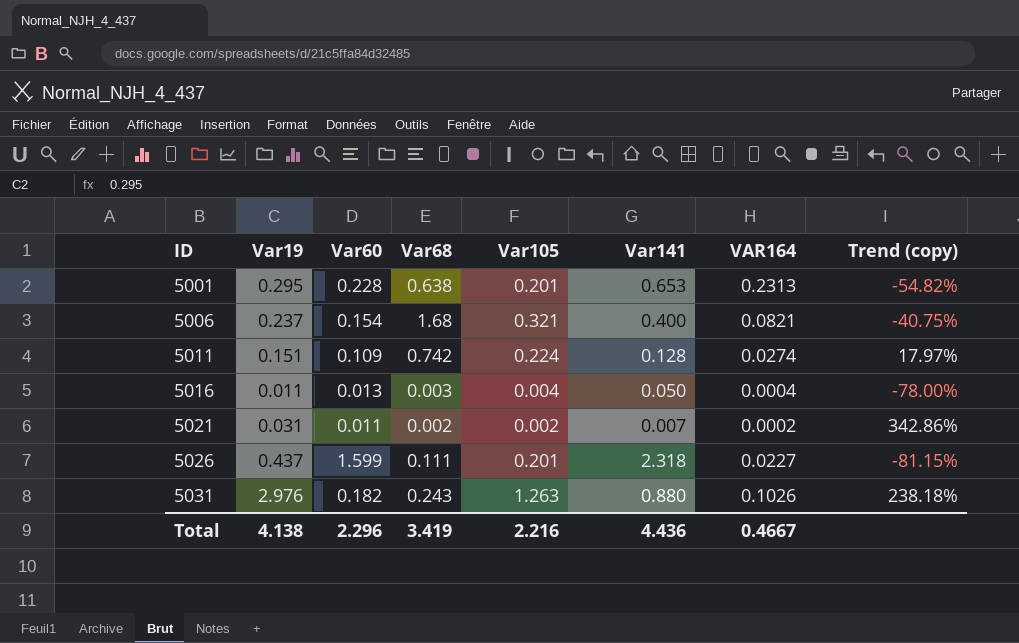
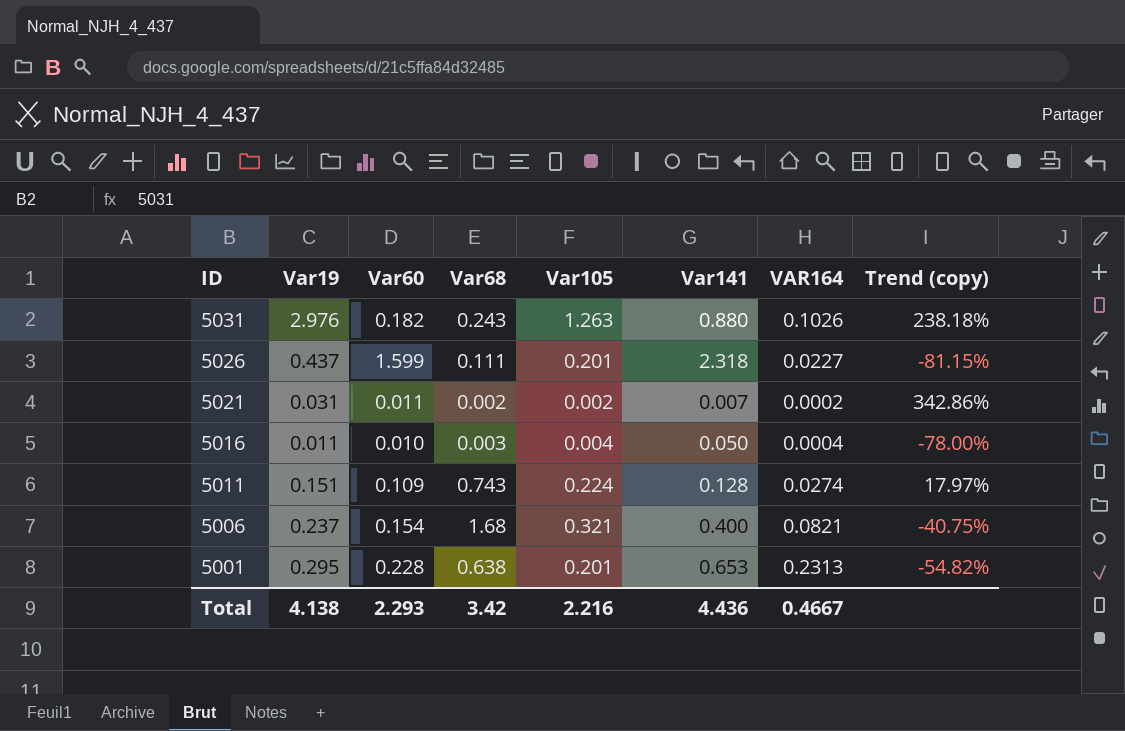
row order: ID ascending -> ID descending
5016 | Var60: 0.013 -> 0.010
5011 | Var68: 0.742 -> 0.743
Total | Var60: 2.296 -> 2.293
Total | Var68: 3.419 -> 3.42

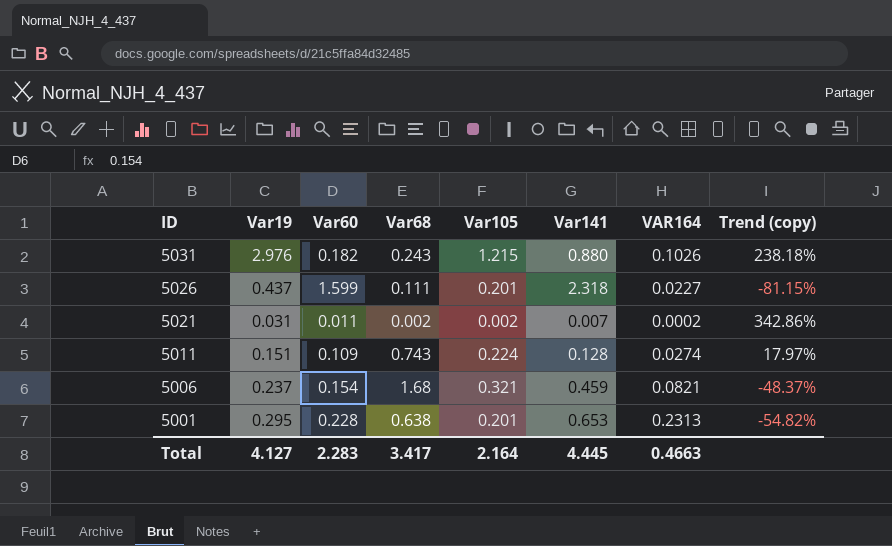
row 5016: 0.011 | 0.010 | 0.003 | 0.004 | 0.050 | 0.0004 | -78.00% -> none
5031 | Var105: 1.263 -> 1.215
5006 | Var141: 0.400 -> 0.459
5006 | Trend (copy): -40.75% -> -48.37%
Total | Var19: 4.138 -> 4.127
Total | Var60: 2.293 -> 2.283
Total | Var68: 3.42 -> 3.417
Total | Var105: 2.216 -> 2.164
Total | Var141: 4.436 -> 4.445
Total | VAR164: 0.4667 -> 0.4663

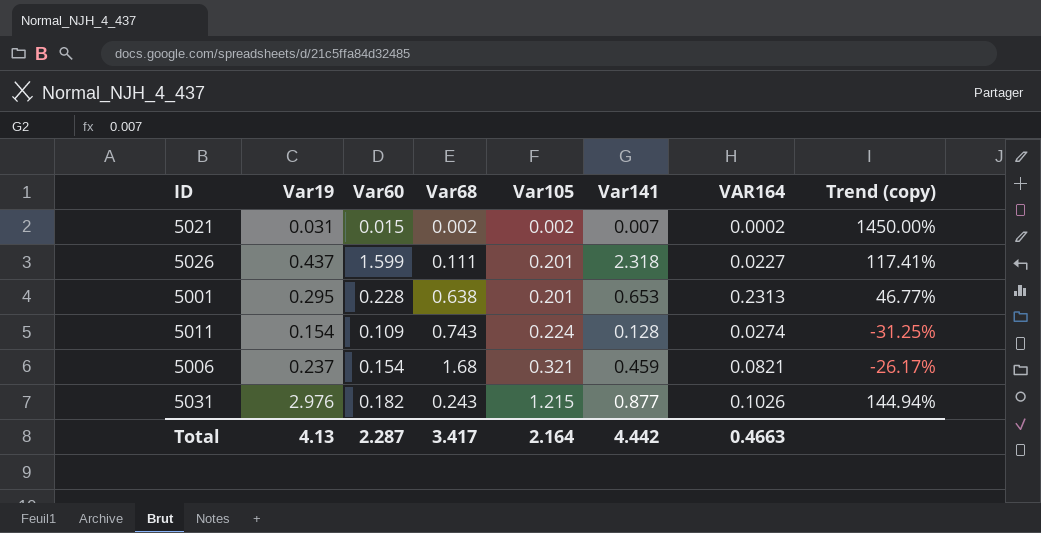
row order: ID descending -> Var105 ascending
column Trend (copy) | formula: ([Var19] - [Var141]) / [Var141] -> ([Var19] - [Var105]) / [Var105]
5021 | Var60: 0.011 -> 0.015
5011 | Var19: 0.151 -> 0.154
5031 | Var141: 0.880 -> 0.877
Total | Var19: 4.127 -> 4.13
Total | Var60: 2.283 -> 2.287
Total | Var141: 4.445 -> 4.442

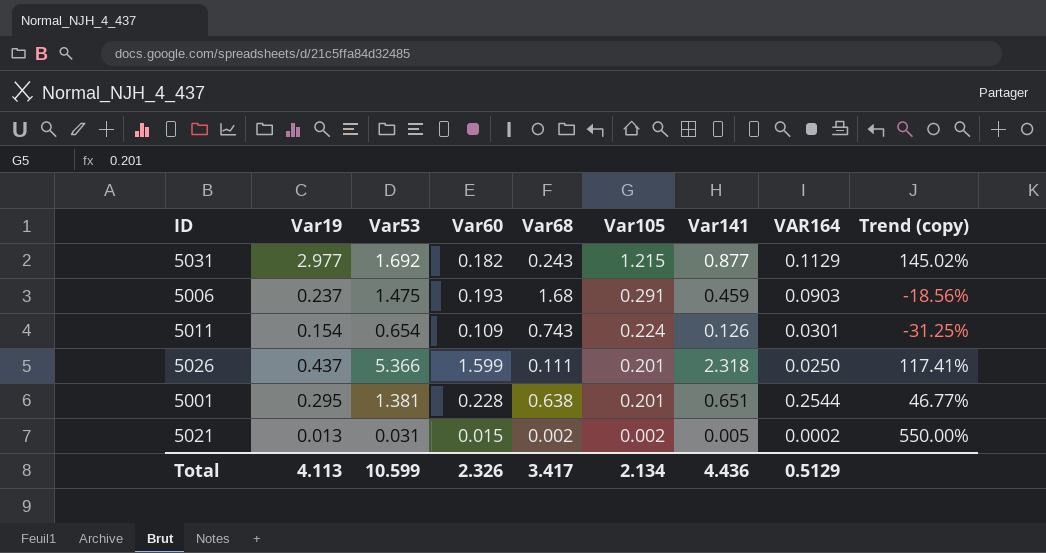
row order: Var105 ascending -> Var105 descending
column Var53 | position: none -> 3
5031 | Var19: 2.976 -> 2.977
5031 | VAR164: 0.1026 -> 0.1129
5031 | Trend (copy): 144.94% -> 145.02%
5006 | Var60: 0.154 -> 0.193
5006 | Var105: 0.321 -> 0.291
5006 | VAR164: 0.0821 -> 0.0903
5006 | Trend (copy): -26.17% -> -18.56%
5011 | Var141: 0.128 -> 0.126
5011 | VAR164: 0.0274 -> 0.0301
5026 | VAR164: 0.0227 -> 0.0250
5001 | Var141: 0.653 -> 0.651
5001 | VAR164: 0.2313 -> 0.2544
5021 | Var19: 0.031 -> 0.013
5021 | Var141: 0.007 -> 0.005
5021 | Trend (copy): 1450.00% -> 550.00%
Total | Var19: 4.13 -> 4.113
Total | Var60: 2.287 -> 2.326
Total | Var105: 2.164 -> 2.134
Total | Var141: 4.442 -> 4.436
Total | VAR164: 0.4663 -> 0.5129

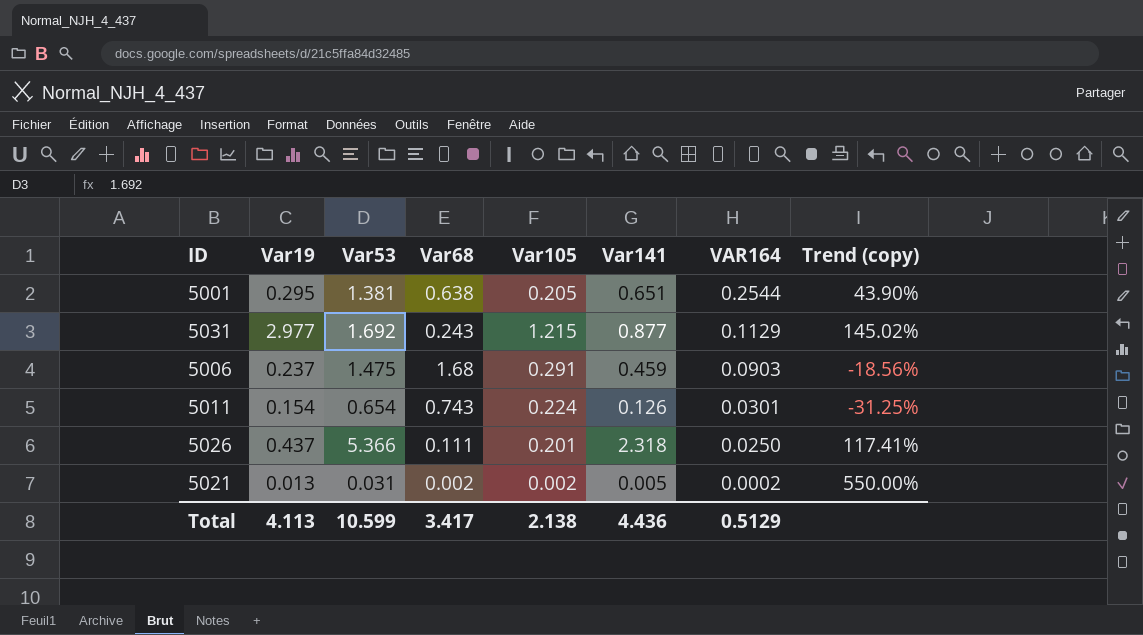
row order: Var105 descending -> VAR164 descending
column Var60 | position: 4 -> none
5001 | Var105: 0.201 -> 0.205
5001 | Trend (copy): 46.77% -> 43.90%
Total | Var105: 2.134 -> 2.138

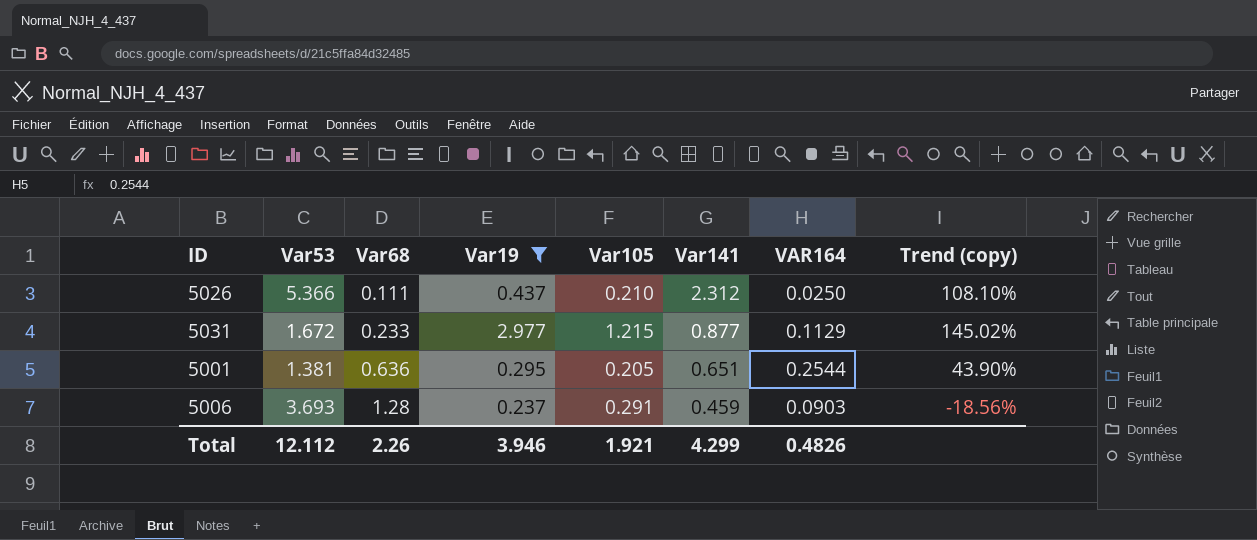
filter: none -> Var19 >= 0.237
row order: VAR164 descending -> Var68 ascending
column Var19 | position: 2 -> 4
5026 | Var105: 0.201 -> 0.210
5026 | Var141: 2.318 -> 2.312
5026 | Trend (copy): 117.41% -> 108.10%
5031 | Var53: 1.692 -> 1.672
5031 | Var68: 0.243 -> 0.233
5001 | Var68: 0.638 -> 0.636
5006 | Var53: 1.475 -> 3.693
5006 | Var68: 1.68 -> 1.28
Total | Var53: 10.599 -> 12.112
Total | Var68: 3.417 -> 2.26
Total | Var19: 4.113 -> 3.946
Total | Var105: 2.138 -> 1.921
Total | Var141: 4.436 -> 4.299
Total | VAR164: 0.5129 -> 0.4826

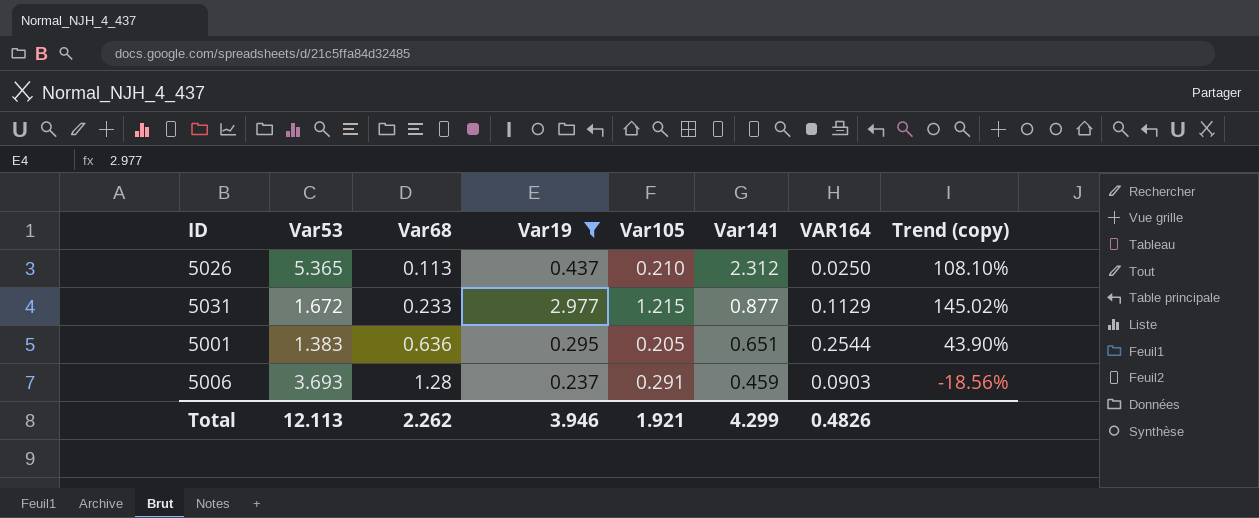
5026 | Var53: 5.366 -> 5.365
5026 | Var68: 0.111 -> 0.113
5001 | Var53: 1.381 -> 1.383
Total | Var53: 12.112 -> 12.113
Total | Var68: 2.26 -> 2.262

